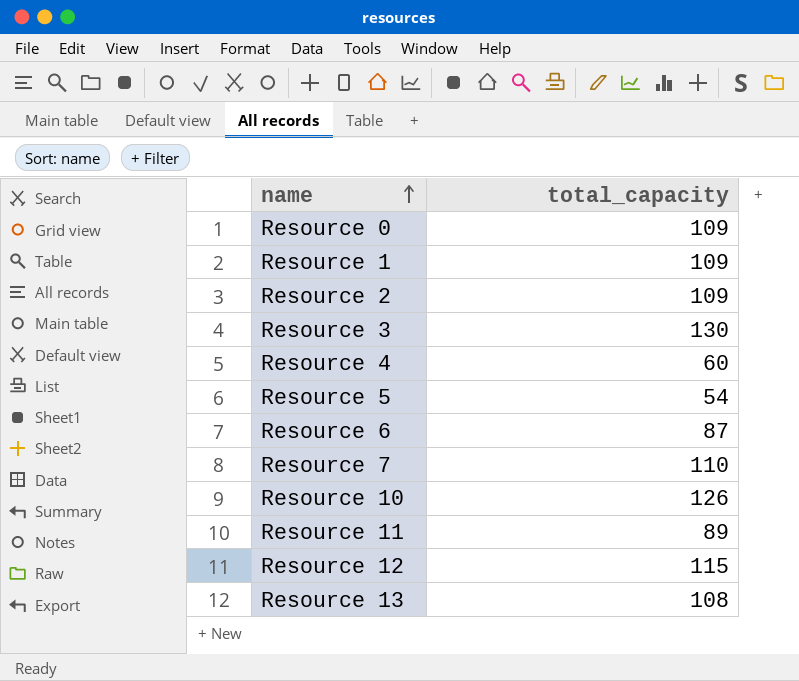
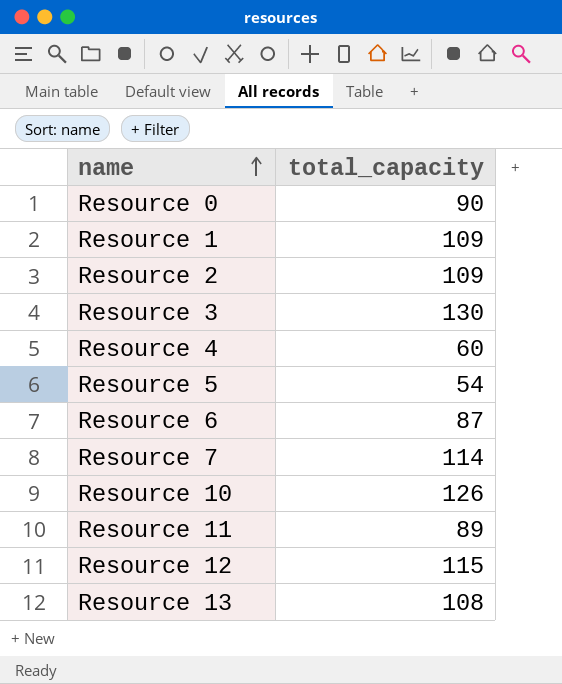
Resource 0 | total_capacity: 109 -> 90
Resource 7 | total_capacity: 110 -> 114

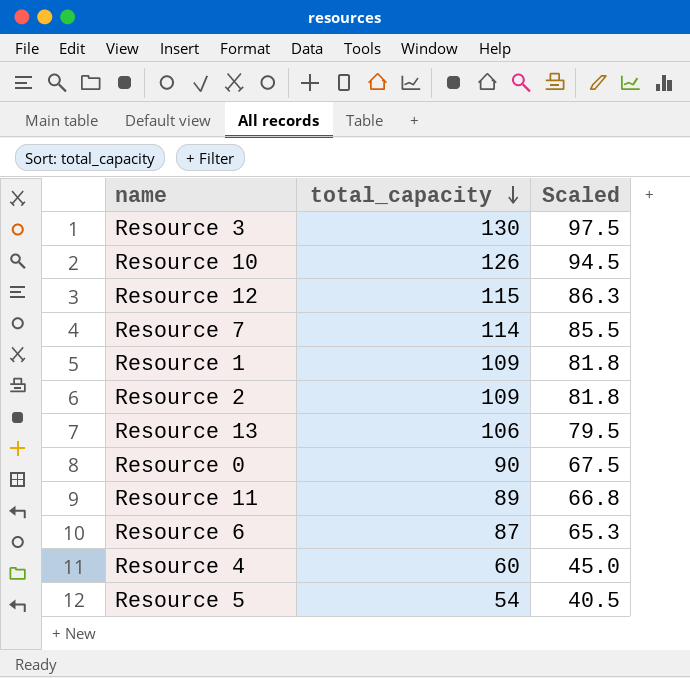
row order: name ascending -> total_capacity descending
column Scaled | formula: none -> [total_capacity] * 0.75
Resource 13 | total_capacity: 108 -> 106

